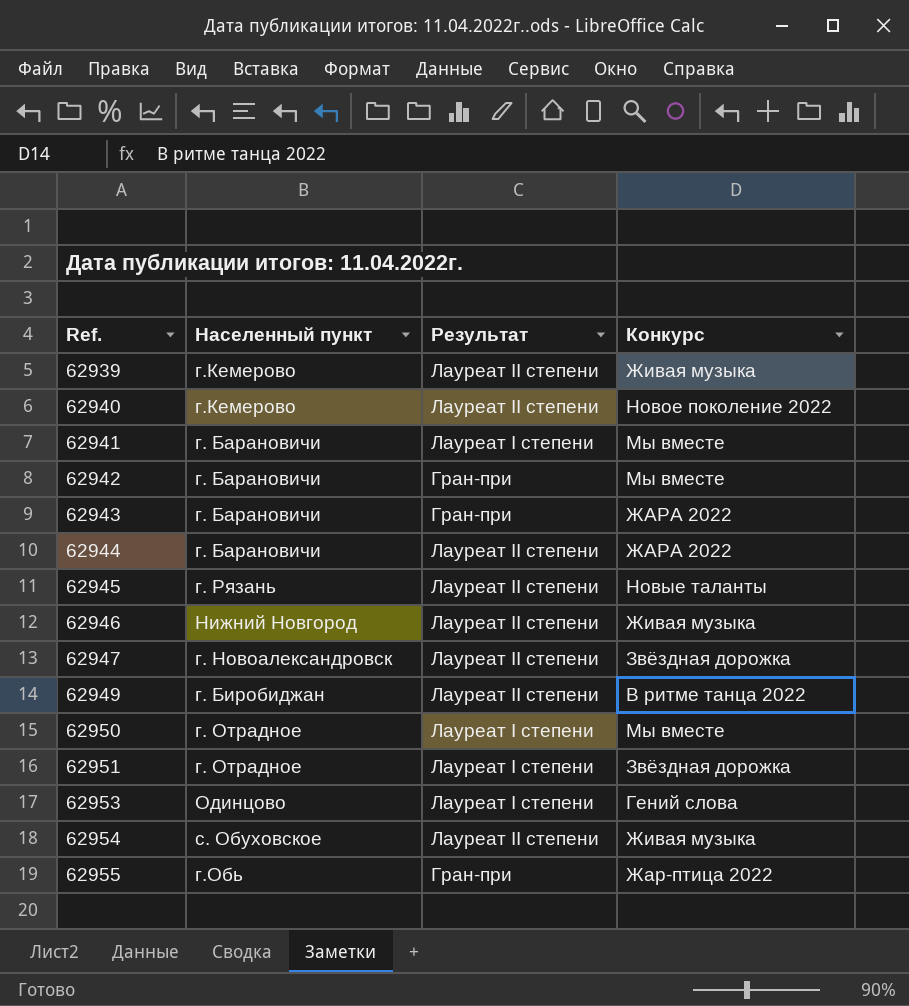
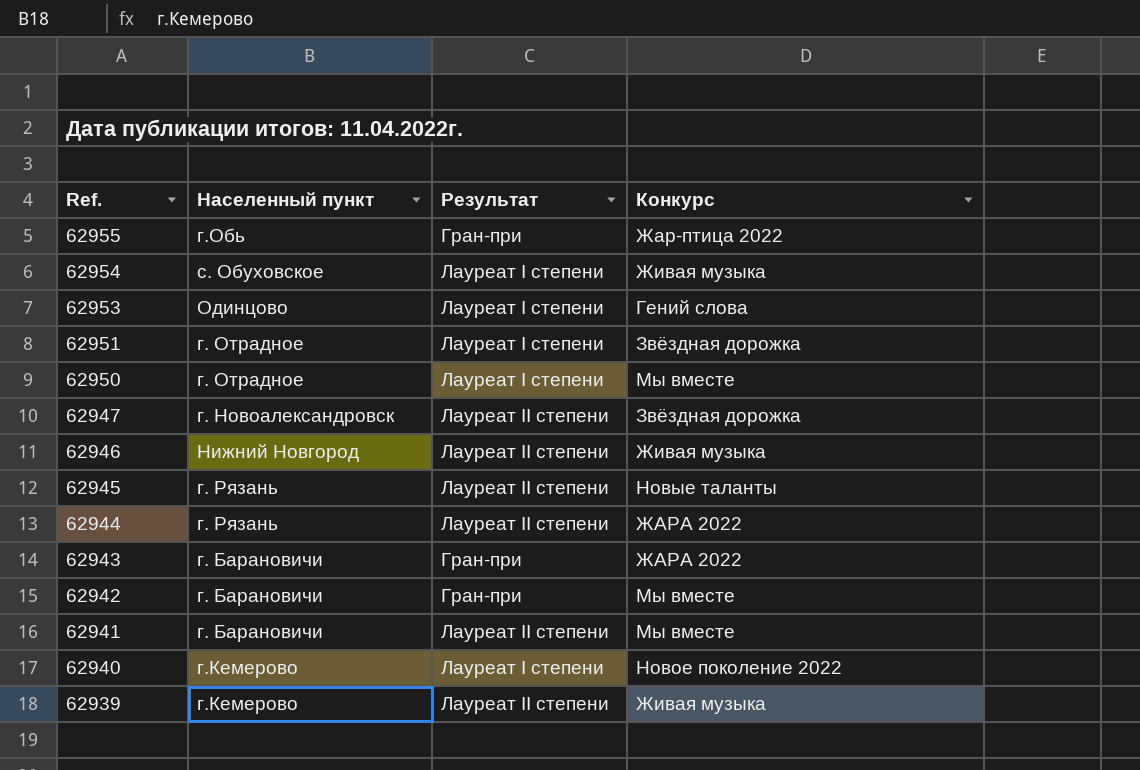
row order: Ref. ascending -> Ref. descending
row 62949: г. Биробиджан | Лауреат II степени | В ритме танца 2022 -> none
62954 | Результат: Лауреат II степени -> Лауреат I степени
62944 | Населенный пункт: г. Барановичи -> г. Рязань
62941 | Результат: Лауреат I степени -> Лауреат II степени
62940 | Результат: Лауреат II степени -> Лауреат I степени

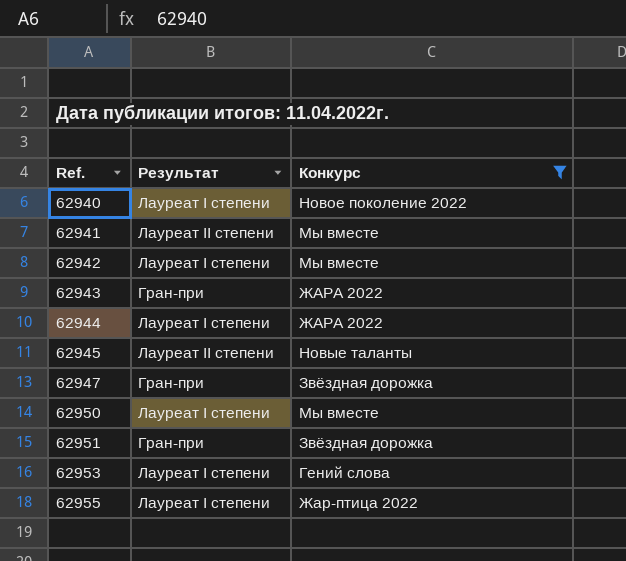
filter: none -> Конкурс != Живая музыка
row order: Ref. descending -> Ref. ascending
column Населенный пункт | position: 2 -> none
62942 | Результат: Гран-при -> Лауреат I степени
62944 | Результат: Лауреат II степени -> Лауреат I степени
62947 | Результат: Лауреат II степени -> Гран-при
62951 | Результат: Лауреат I степени -> Гран-при
62955 | Результат: Гран-при -> Лауреат I степени

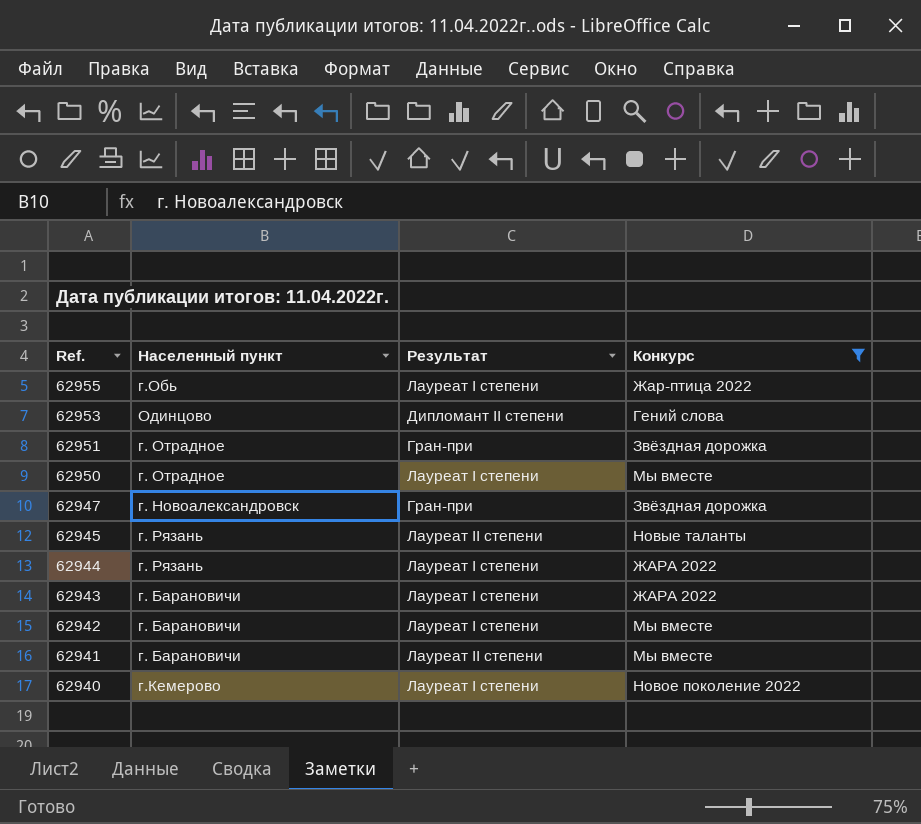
row order: Ref. ascending -> Ref. descending
column Населенный пункт | position: none -> 2
62953 | Результат: Лауреат I степени -> Дипломант II степени
62943 | Результат: Гран-при -> Лауреат I степени

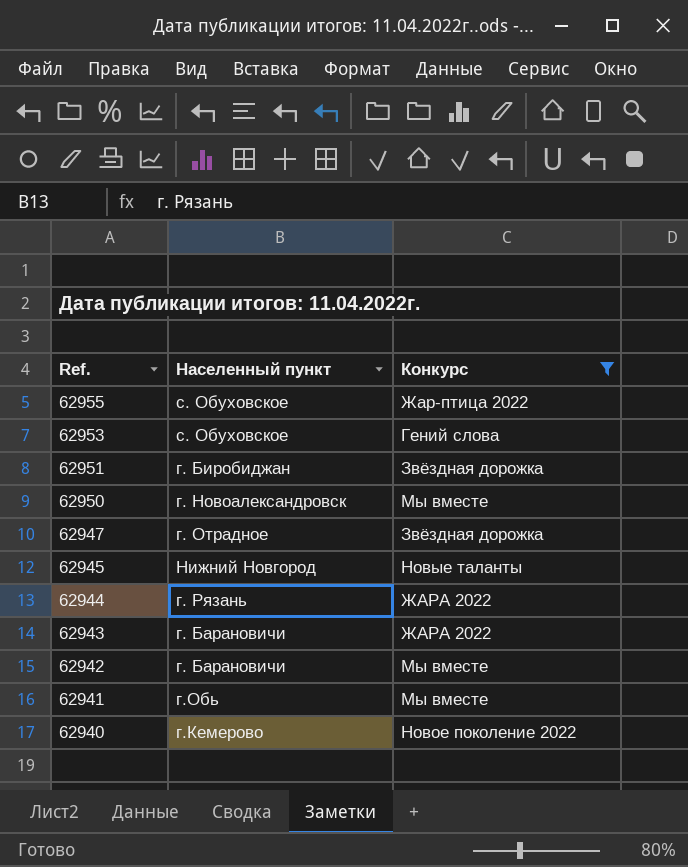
column Результат | position: 3 -> none
62955 | Населенный пункт: г.Обь -> с. Обуховское
62953 | Населенный пункт: Одинцово -> с. Обуховское
62951 | Населенный пункт: г. Отрадное -> г. Биробиджан
62950 | Населенный пункт: г. Отрадное -> г. Новоалександровск
62947 | Населенный пункт: г. Новоалександровск -> г. Отрадное
62945 | Населенный пункт: г. Рязань -> Нижний Новгород
62941 | Населенный пункт: г. Барановичи -> г.Обь

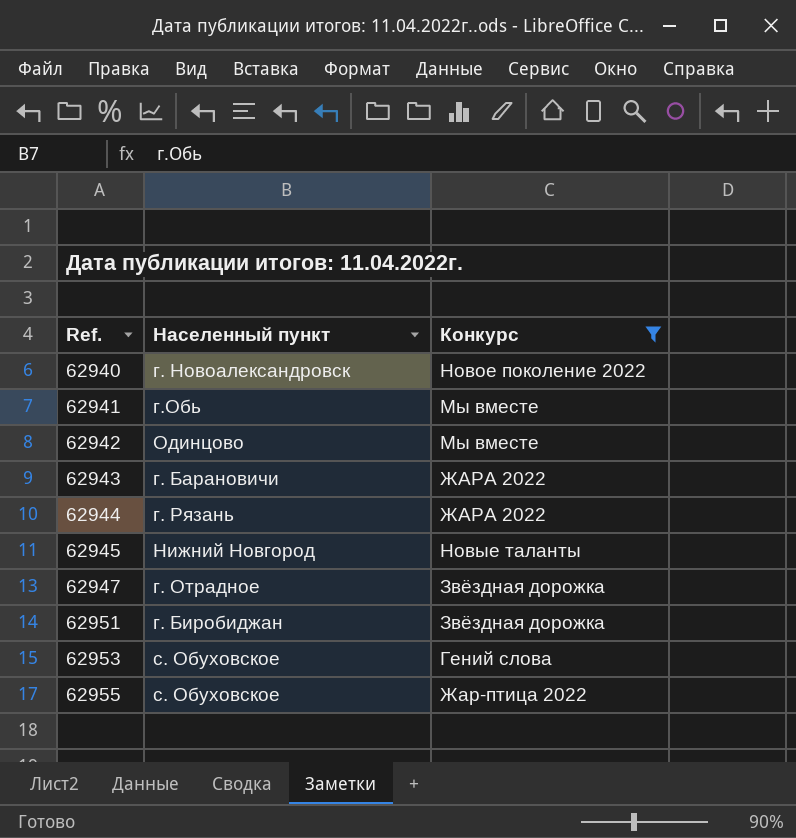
row order: Ref. descending -> Ref. ascending
row 62950: г. Новоалександровск | Мы вместе -> none
62940 | Населенный пункт: г.Кемерово -> г. Новоалександровск
62942 | Населенный пункт: г. Барановичи -> Одинцово

